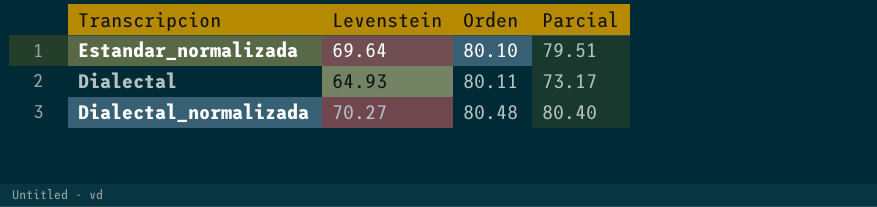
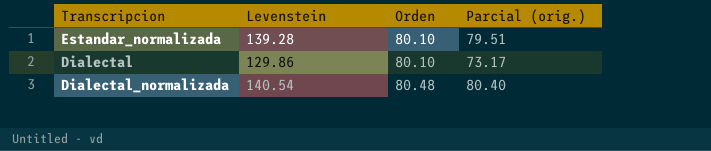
column name: Parcial -> Parcial (orig.)
Estandar_normalizada | Levenstein: 69.64 -> 139.28
Dialectal | Levenstein: 64.93 -> 129.86
Dialectal | Orden: 80.11 -> 80.10
Dialectal_normalizada | Levenstein: 70.27 -> 140.54

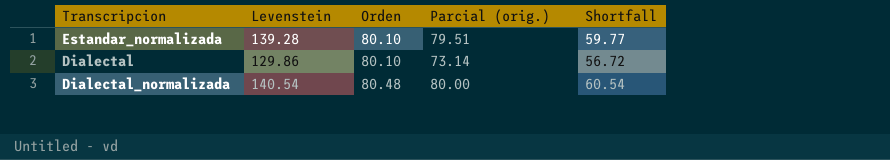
column Shortfall | formula: none -> [Levenstein] - [Parcial (orig.)]
Dialectal | Parcial (orig.): 73.17 -> 73.14
Dialectal_normalizada | Parcial (orig.): 80.40 -> 80.00

